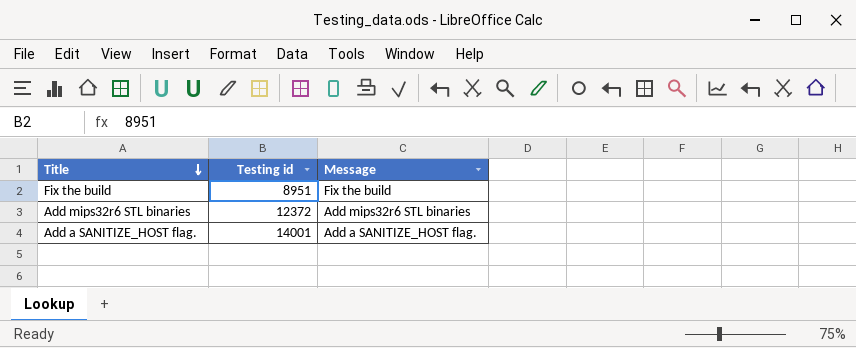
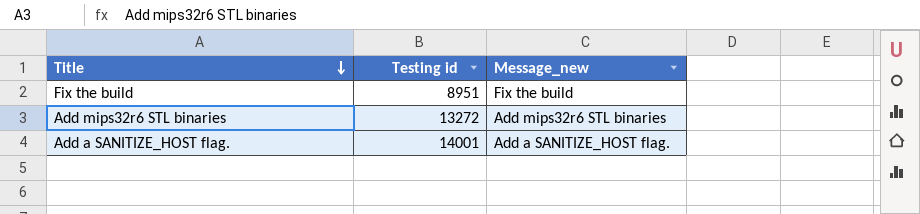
column name: Message -> Message_new
Add mips32r6 STL binaries | Testing id: 12372 -> 13272

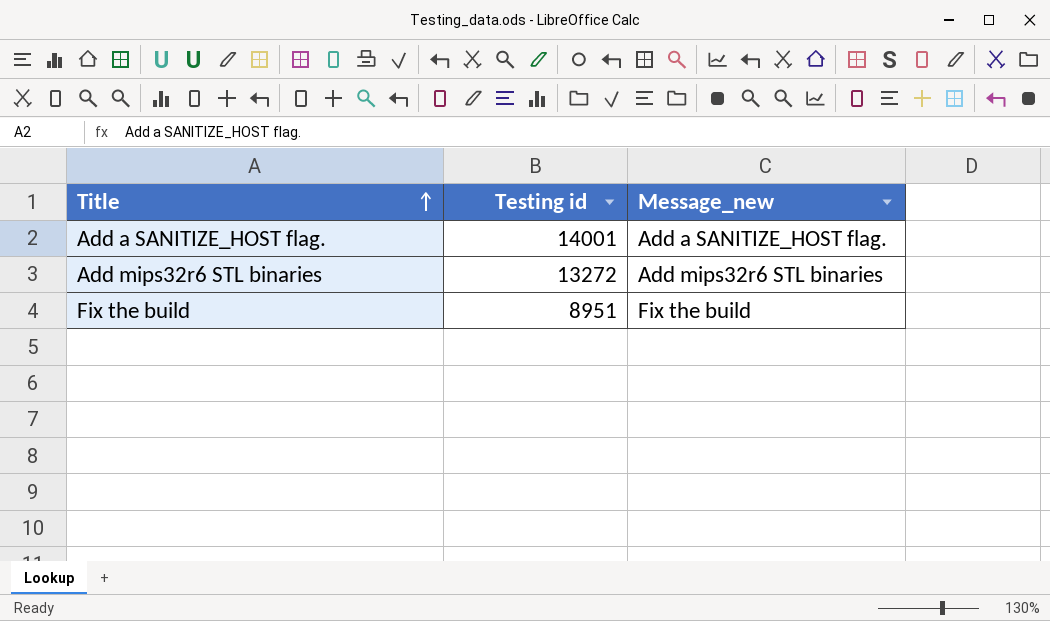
row order: Title descending -> Title ascending

